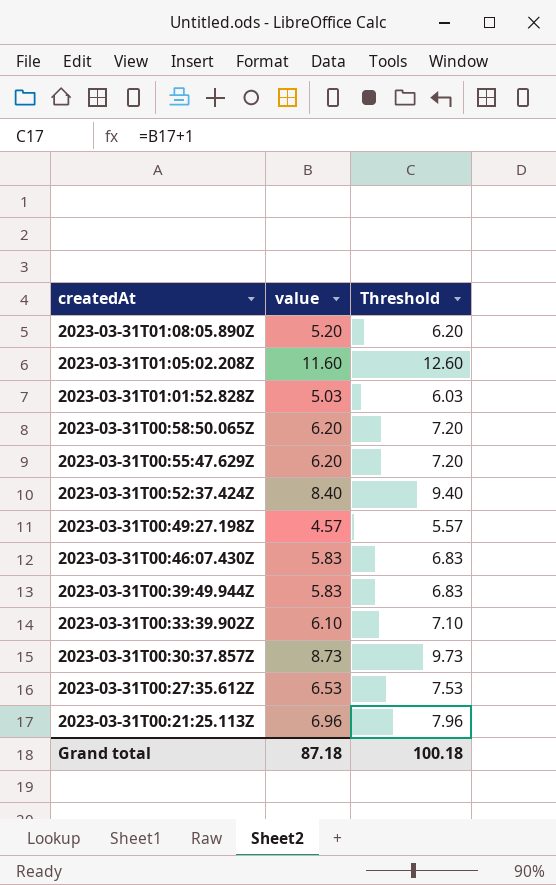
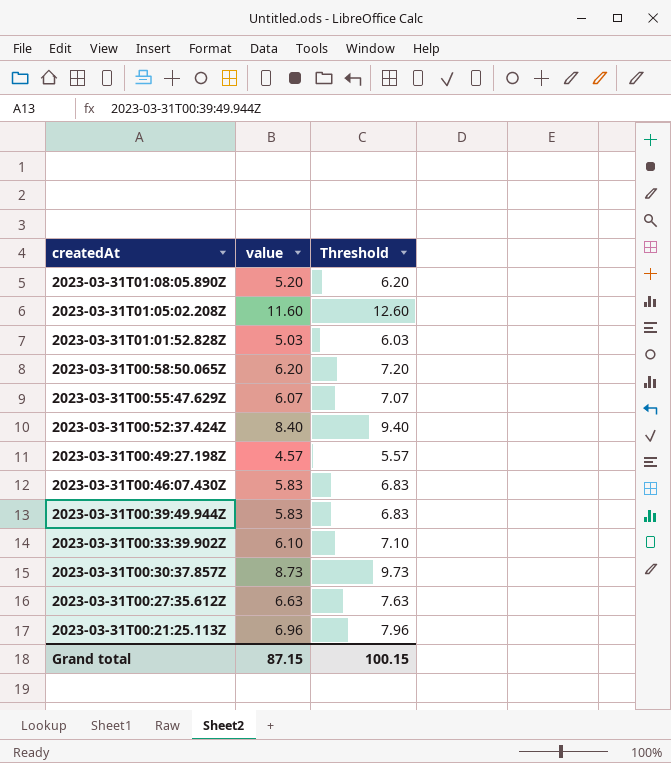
2023-03-31T00:55:47.629Z | value: 6.20 -> 6.07
2023-03-31T00:55:47.629Z | Threshold: 7.20 -> 7.07
2023-03-31T00:27:35.612Z | value: 6.53 -> 6.63
2023-03-31T00:27:35.612Z | Threshold: 7.53 -> 7.63
Grand total | value: 87.18 -> 87.15
Grand total | Threshold: 100.18 -> 100.15

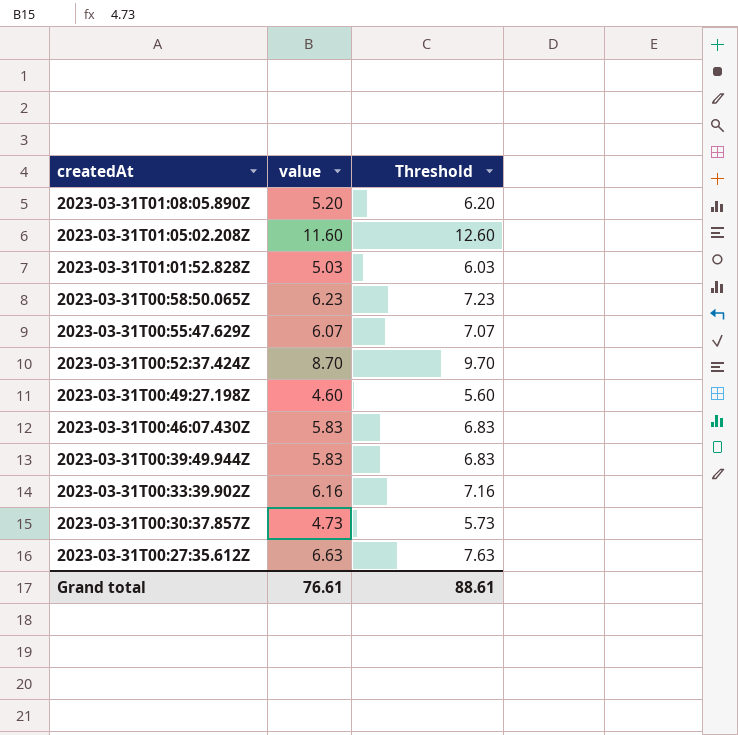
row 2023-03-31T00:21:25.113Z: 6.96 | 7.96 -> none
2023-03-31T00:58:50.065Z | value: 6.20 -> 6.23
2023-03-31T00:58:50.065Z | Threshold: 7.20 -> 7.23
2023-03-31T00:52:37.424Z | value: 8.40 -> 8.70
2023-03-31T00:52:37.424Z | Threshold: 9.40 -> 9.70
2023-03-31T00:49:27.198Z | value: 4.57 -> 4.60
2023-03-31T00:49:27.198Z | Threshold: 5.57 -> 5.60
2023-03-31T00:33:39.902Z | value: 6.10 -> 6.16
2023-03-31T00:33:39.902Z | Threshold: 7.10 -> 7.16
2023-03-31T00:30:37.857Z | value: 8.73 -> 4.73
2023-03-31T00:30:37.857Z | Threshold: 9.73 -> 5.73
Grand total | value: 87.15 -> 76.61
Grand total | Threshold: 100.15 -> 88.61

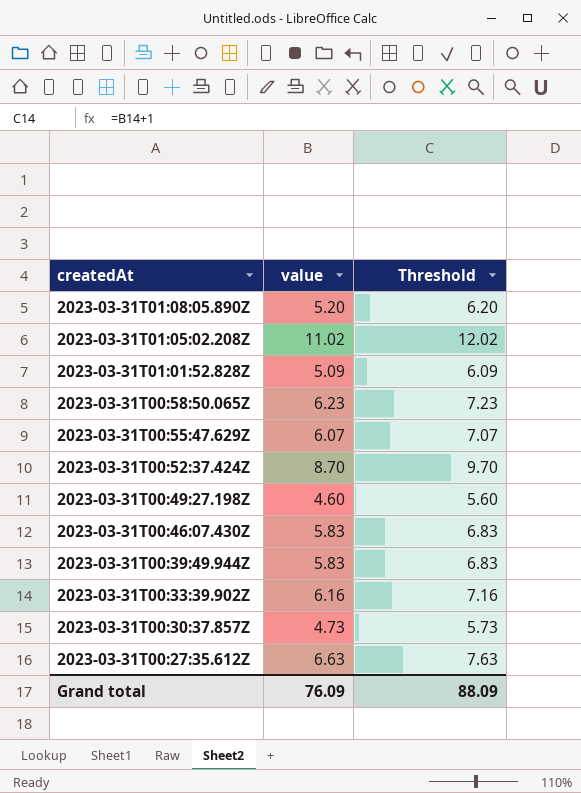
2023-03-31T01:05:02.208Z | value: 11.60 -> 11.02
2023-03-31T01:05:02.208Z | Threshold: 12.60 -> 12.02
2023-03-31T01:01:52.828Z | value: 5.03 -> 5.09
2023-03-31T01:01:52.828Z | Threshold: 6.03 -> 6.09
Grand total | value: 76.61 -> 76.09
Grand total | Threshold: 88.61 -> 88.09

